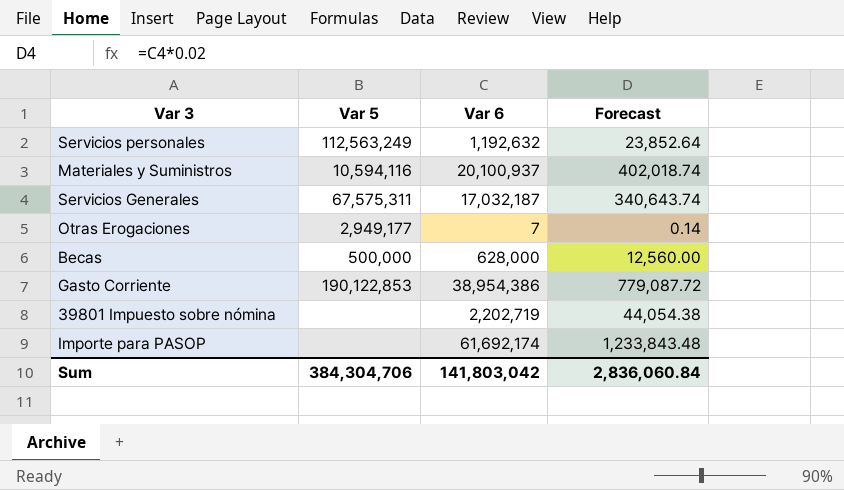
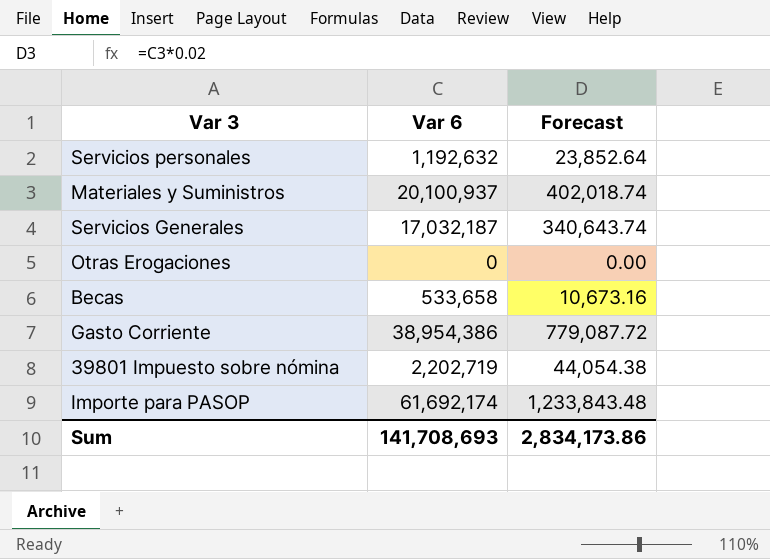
column Var 5 | position: 2 -> none
Otras Erogaciones | Var 6: 7 -> 0
Otras Erogaciones | Forecast: 0.14 -> 0.00
Becas | Var 6: 628,000 -> 533,658
Becas | Forecast: 12,560.00 -> 10,673.16
Sum | Var 6: 141,803,042 -> 141,708,693
Sum | Forecast: 2,836,060.84 -> 2,834,173.86

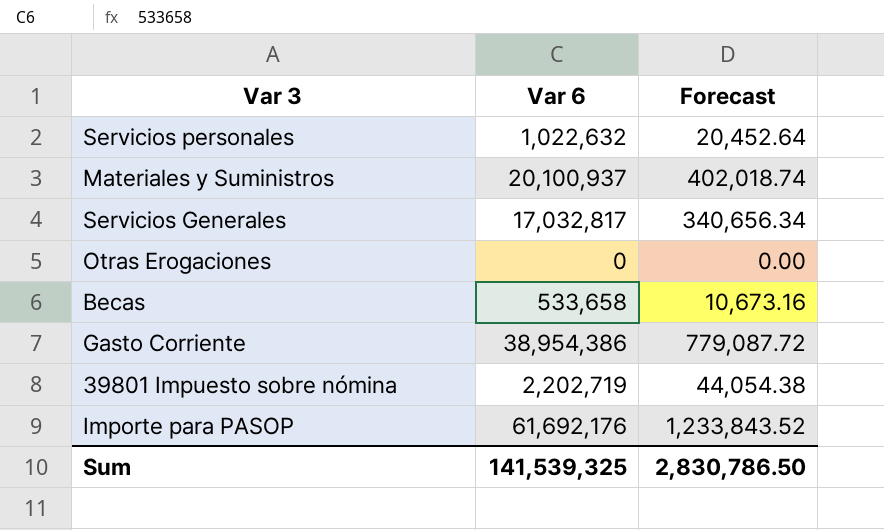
Servicios personales | Var 6: 1,192,632 -> 1,022,632
Servicios personales | Forecast: 23,852.64 -> 20,452.64
Servicios Generales | Var 6: 17,032,187 -> 17,032,817
Servicios Generales | Forecast: 340,643.74 -> 340,656.34
Importe para PASOP | Var 6: 61,692,174 -> 61,692,176
Importe para PASOP | Forecast: 1,233,843.48 -> 1,233,843.52
Sum | Var 6: 141,708,693 -> 141,539,325
Sum | Forecast: 2,834,173.86 -> 2,830,786.50

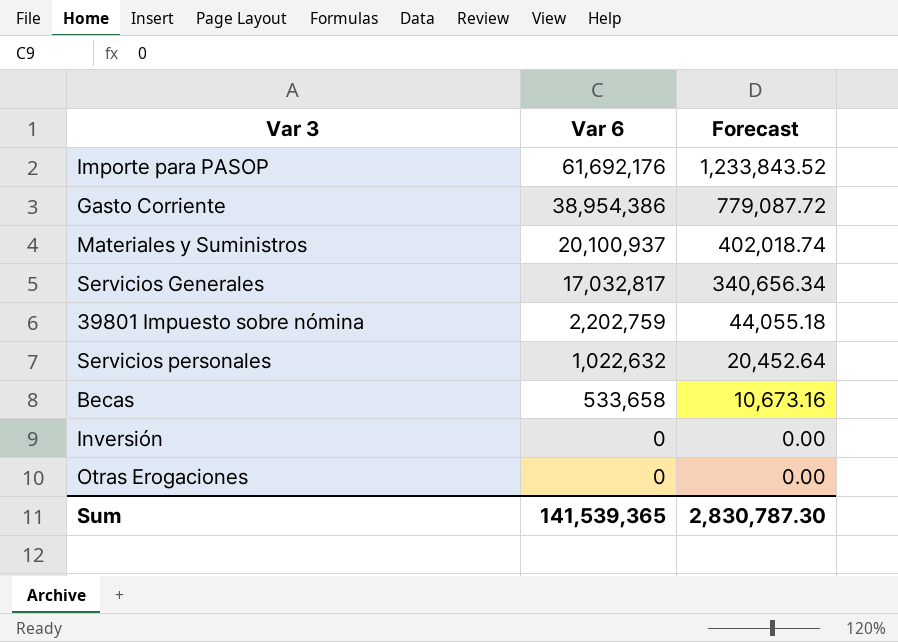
row order: none -> Var 6 descending
39801 Impuesto sobre nómina | Var 6: 2,202,719 -> 2,202,759
39801 Impuesto sobre nómina | Forecast: 44,054.38 -> 44,055.18
row Inversión: none -> 0 | 0.00
Sum | Var 6: 141,539,325 -> 141,539,365
Sum | Forecast: 2,830,786.50 -> 2,830,787.30

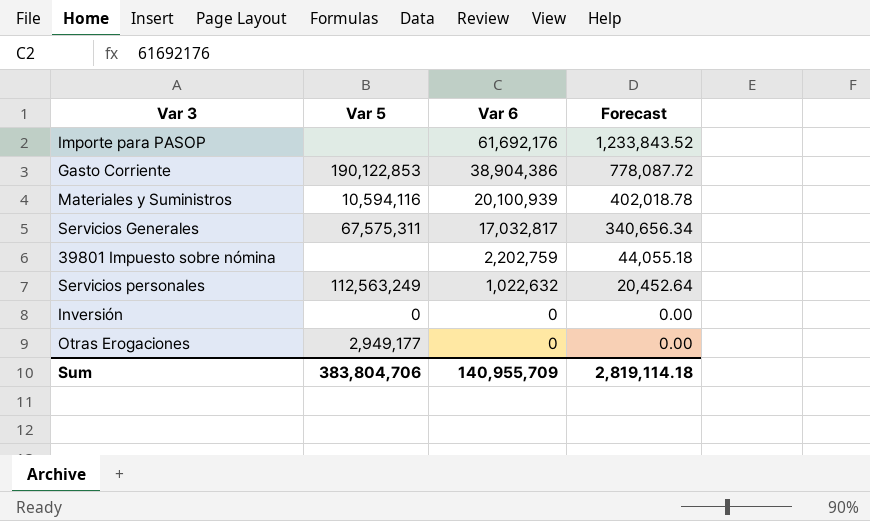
column Var 5 | position: none -> 2
row Becas: 533,658 | 10,673.16 -> none
Gasto Corriente | Var 6: 38,954,386 -> 38,904,386
Gasto Corriente | Forecast: 779,087.72 -> 778,087.72
Materiales y Suministros | Var 6: 20,100,937 -> 20,100,939
Materiales y Suministros | Forecast: 402,018.74 -> 402,018.78
Sum | Var 6: 141,539,365 -> 140,955,709
Sum | Forecast: 2,830,787.30 -> 2,819,114.18

